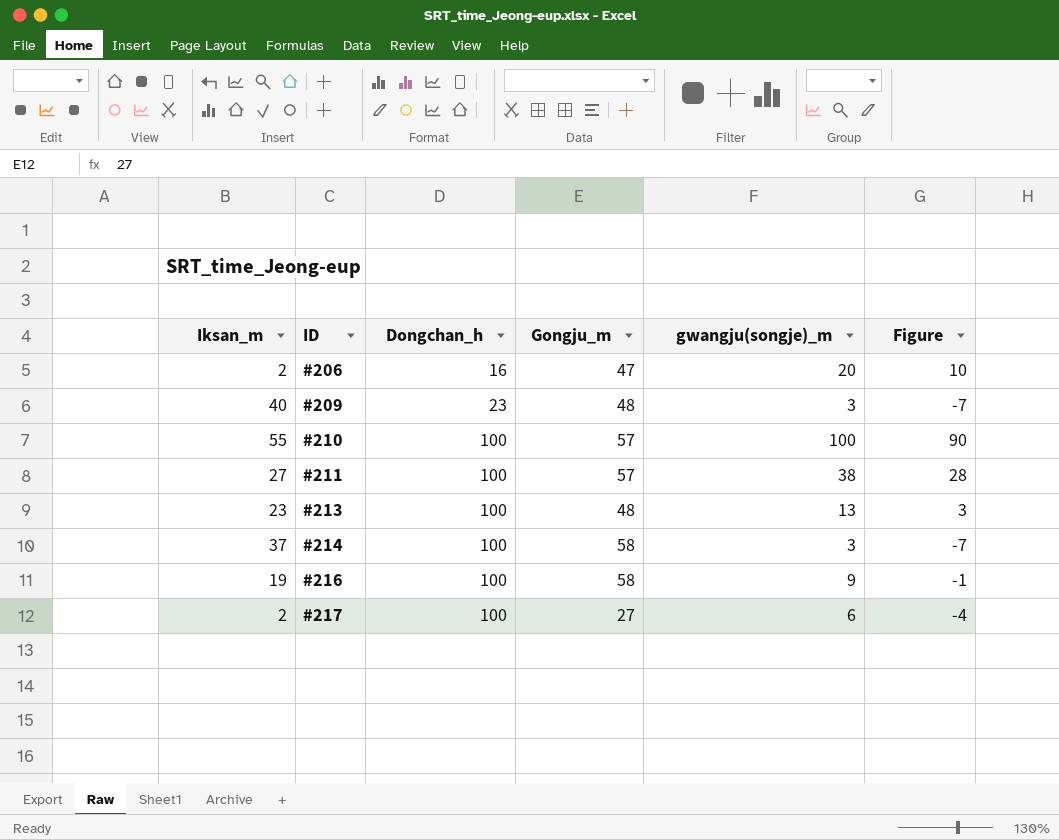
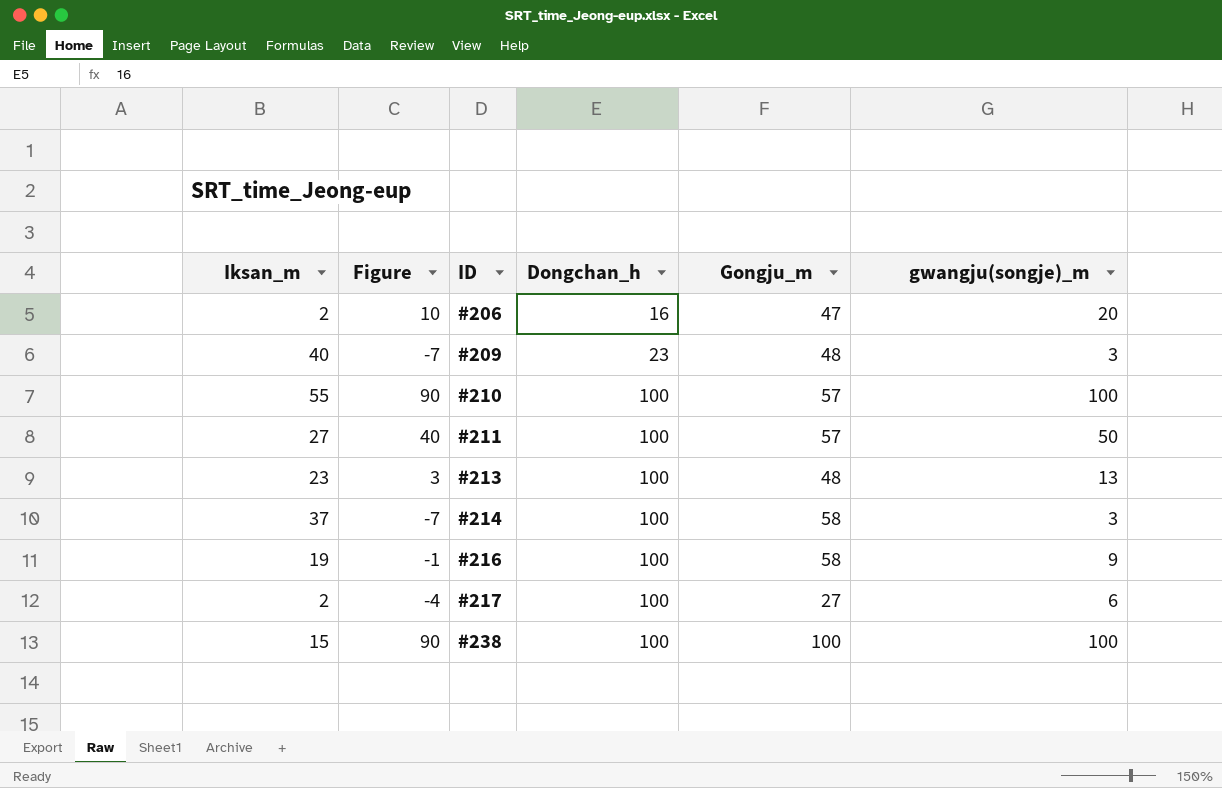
column Figure | position: 6 -> 2
#211 | Figure: 28 -> 40
#211 | gwangju(songje)_m: 38 -> 50
row #238: none -> 15 | 90 | 100 | 100 | 100

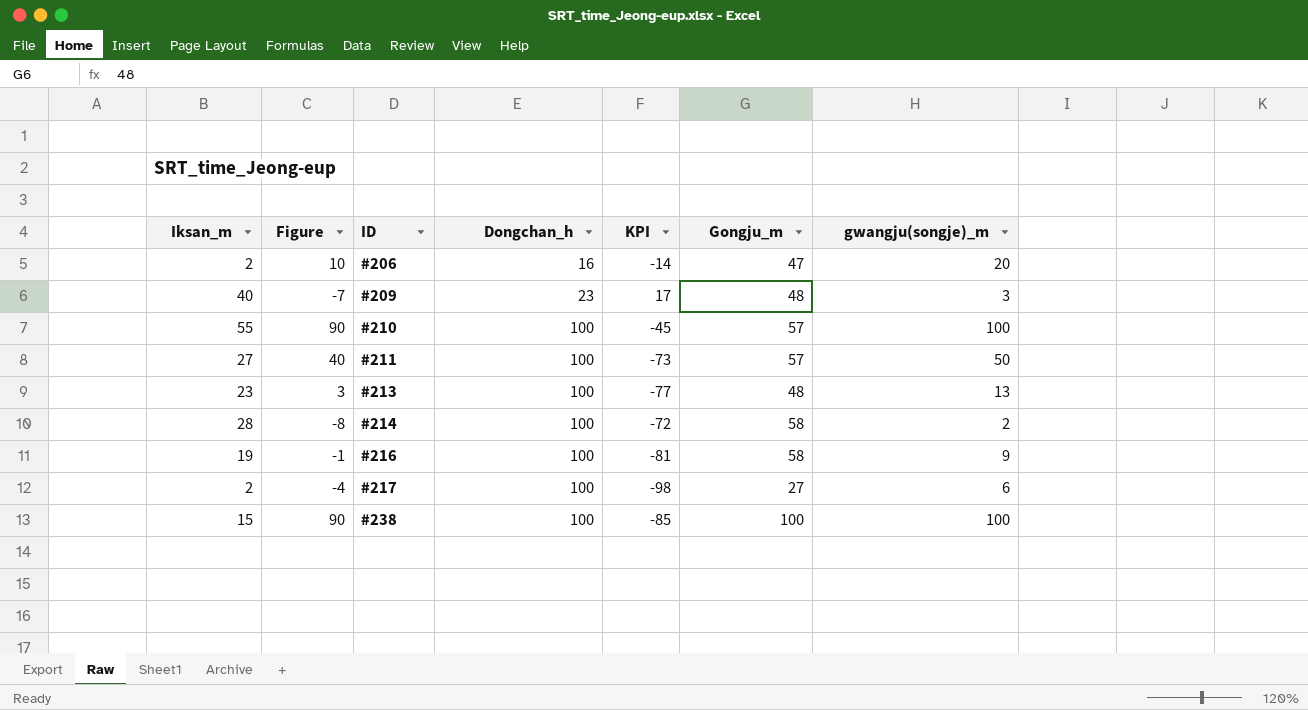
column KPI | formula: none -> [Iksan_m] - [Dongchan_h]
#214 | Iksan_m: 37 -> 28
#214 | Figure: -7 -> -8
#214 | gwangju(songje)_m: 3 -> 2

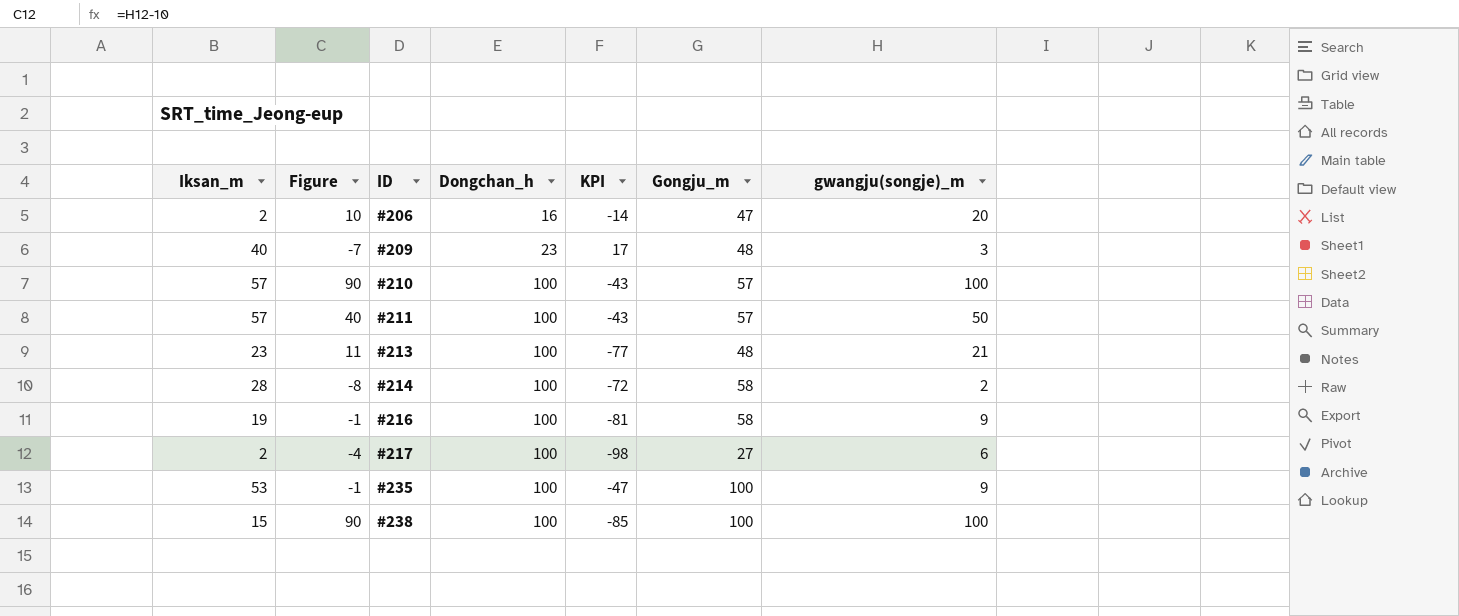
#210 | Iksan_m: 55 -> 57
#210 | KPI: -45 -> -43
#211 | Iksan_m: 27 -> 57
#211 | KPI: -73 -> -43
#213 | Figure: 3 -> 11
#213 | gwangju(songje)_m: 13 -> 21
row #235: none -> 53 | -1 | 100 | -47 | 100 | 9

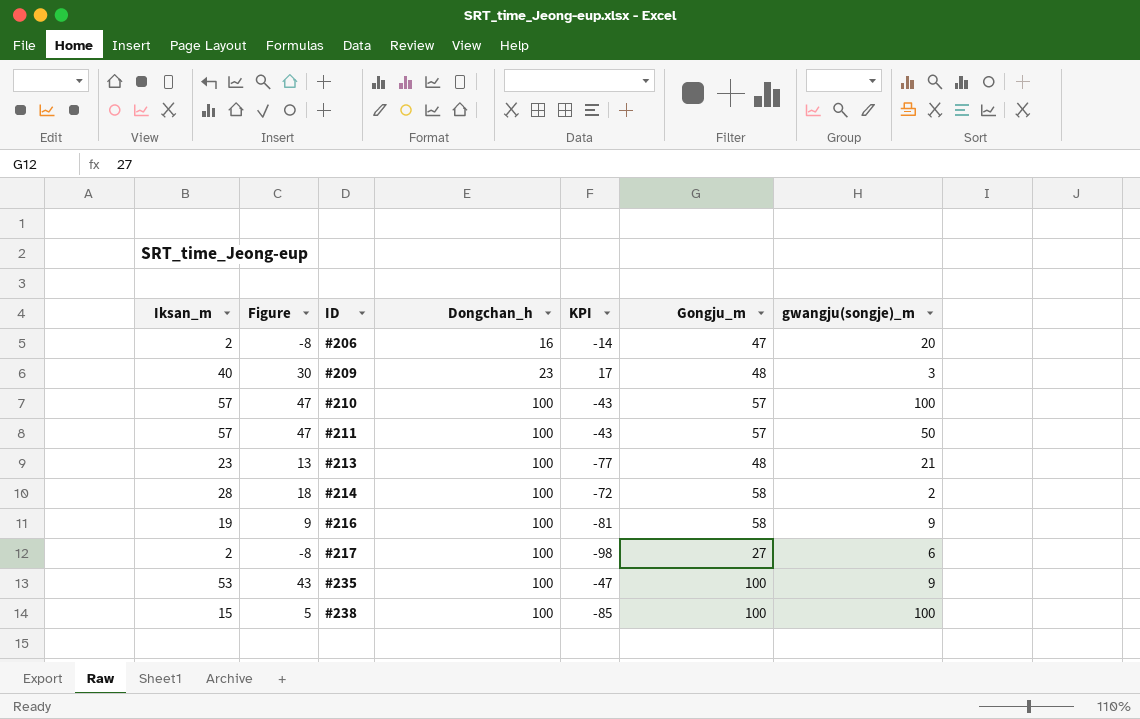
column Figure | formula: [gwangju(songje)_m] - 10 -> [Iksan_m] - 10

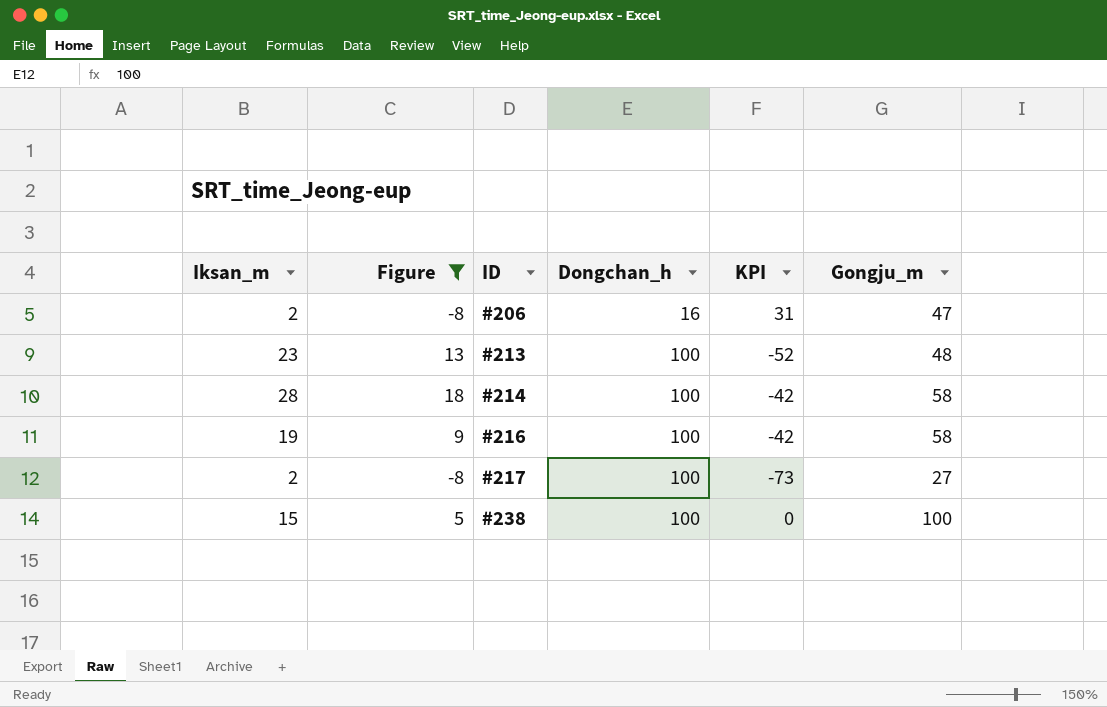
filter: none -> Figure <= 18
column gwangju(songje)_m | position: 7 -> none
column KPI | formula: [Iksan_m] - [Dongchan_h] -> [Gongju_m] - [Dongchan_h]

